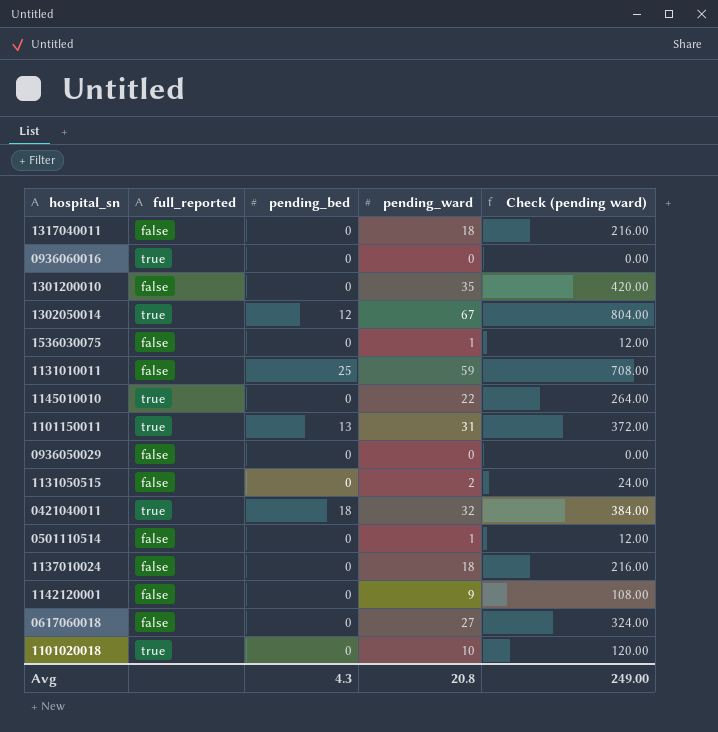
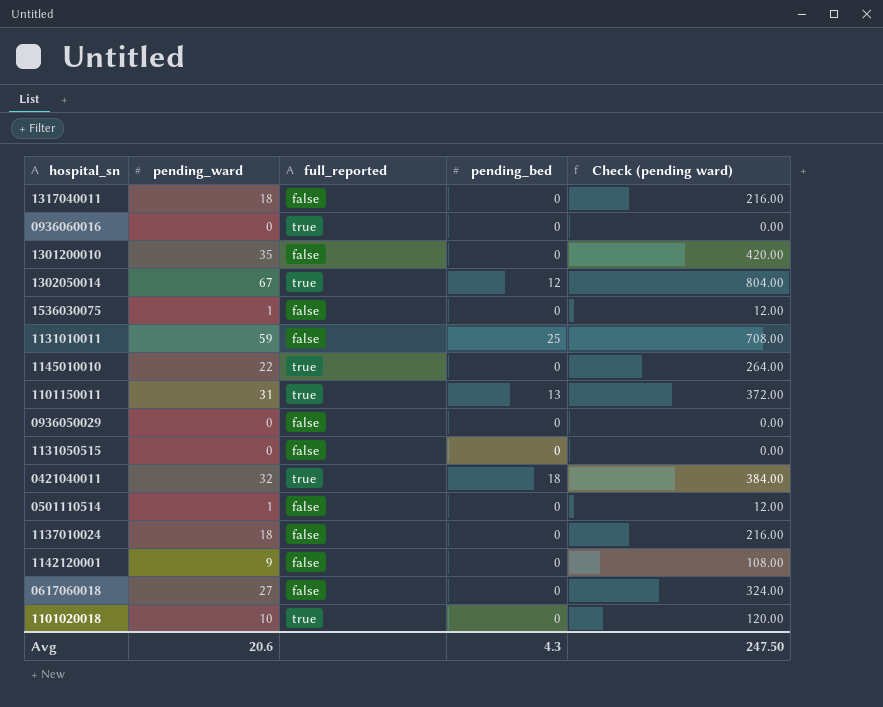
column pending_ward | position: 4 -> 2
1131050515 | pending_ward: 2 -> 0
1131050515 | Check (pending ward): 24.00 -> 0.00
Avg | pending_ward: 20.8 -> 20.6
Avg | Check (pending ward): 249.00 -> 247.50

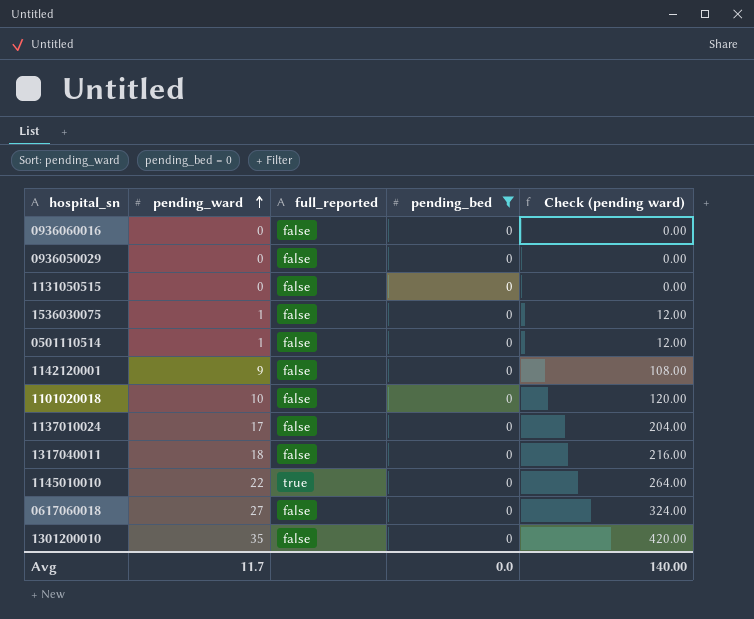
filter: none -> pending_bed = 0
row order: none -> pending_ward ascending
0936060016 | full_reported: true -> false
1101020018 | full_reported: true -> false
1137010024 | pending_ward: 18 -> 17
1137010024 | Check (pending ward): 216.00 -> 204.00
Avg | pending_ward: 20.6 -> 11.7
Avg | pending_bed: 4.3 -> 0.0
Avg | Check (pending ward): 247.50 -> 140.00

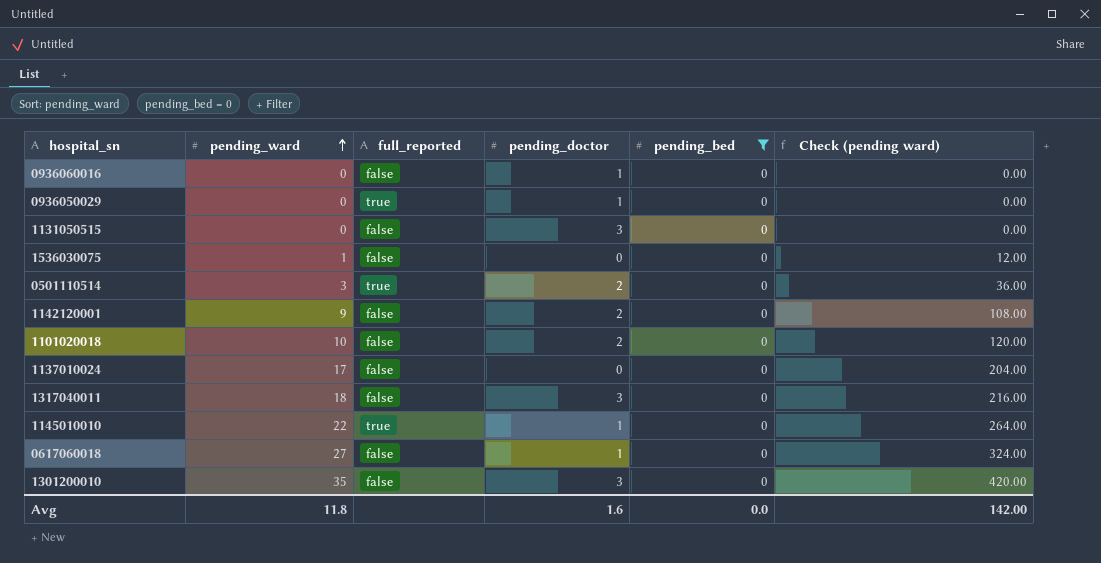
column pending_doctor | position: none -> 4
0936050029 | full_reported: false -> true
0501110514 | pending_ward: 1 -> 3
0501110514 | full_reported: false -> true
0501110514 | Check (pending ward): 12.00 -> 36.00
Avg | pending_ward: 11.7 -> 11.8
Avg | Check (pending ward): 140.00 -> 142.00

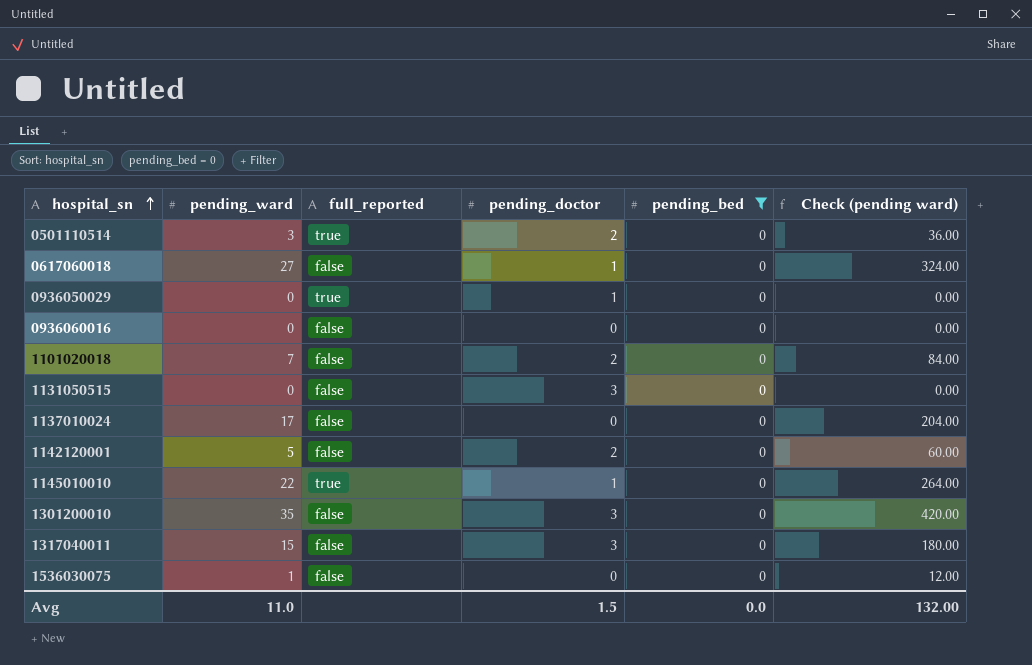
row order: pending_ward ascending -> hospital_sn ascending
0936060016 | pending_doctor: 1 -> 0
1101020018 | pending_ward: 10 -> 7
1101020018 | Check (pending ward): 120.00 -> 84.00
1142120001 | pending_ward: 9 -> 5
1142120001 | Check (pending ward): 108.00 -> 60.00
1317040011 | pending_ward: 18 -> 15
1317040011 | Check (pending ward): 216.00 -> 180.00
Avg | pending_ward: 11.8 -> 11.0
Avg | pending_doctor: 1.6 -> 1.5
Avg | Check (pending ward): 142.00 -> 132.00

